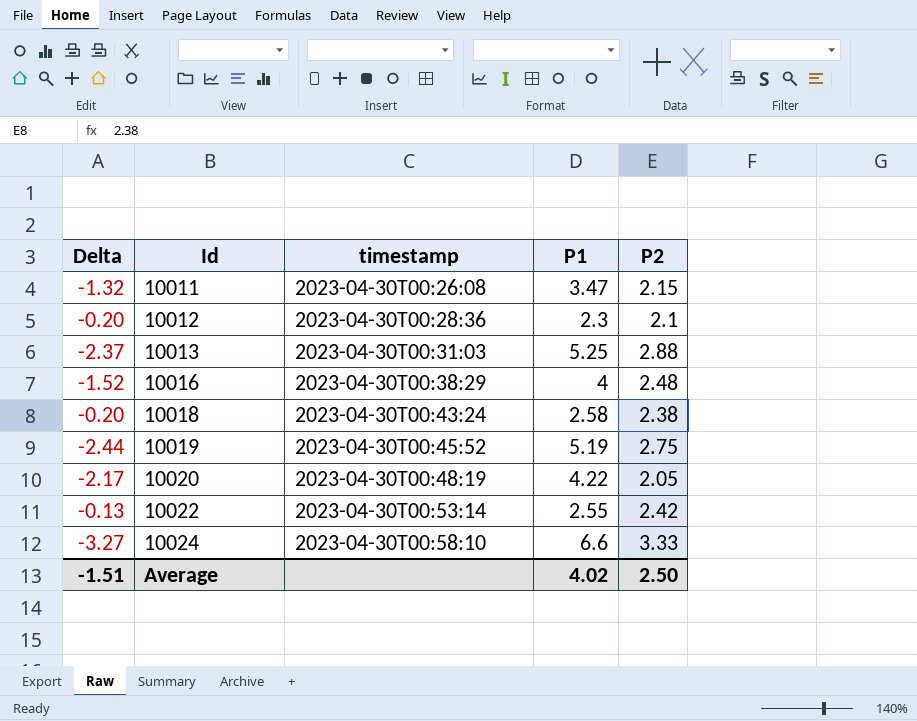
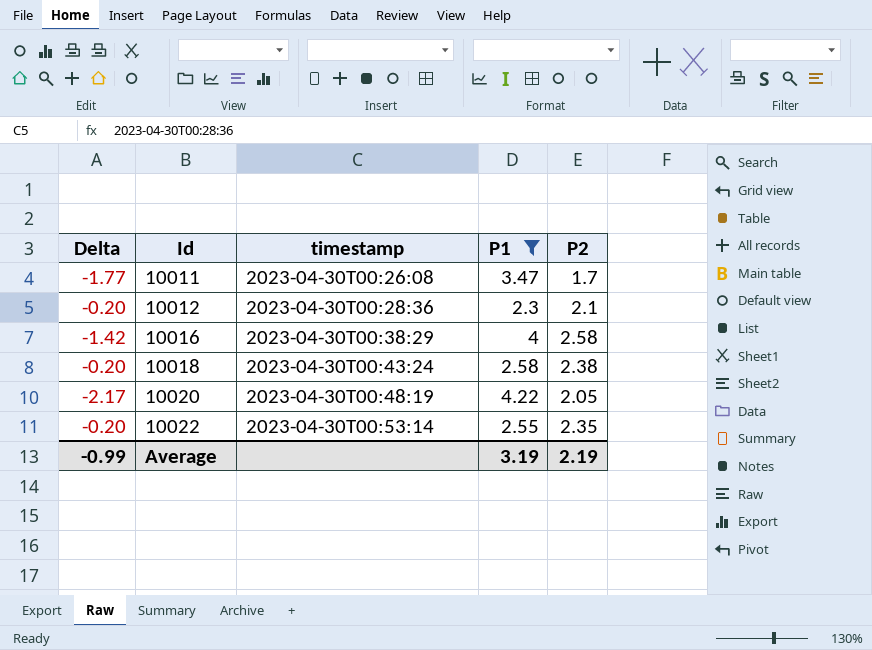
filter: none -> P1 <= 4.22
10011 | Delta: -1.32 -> -1.77
10011 | P2: 2.15 -> 1.7
10016 | Delta: -1.52 -> -1.42
10016 | P2: 2.48 -> 2.58
10022 | Delta: -0.13 -> -0.20
10022 | P2: 2.42 -> 2.35
Average | Delta: -1.51 -> -0.99
Average | P1: 4.02 -> 3.19
Average | P2: 2.50 -> 2.19

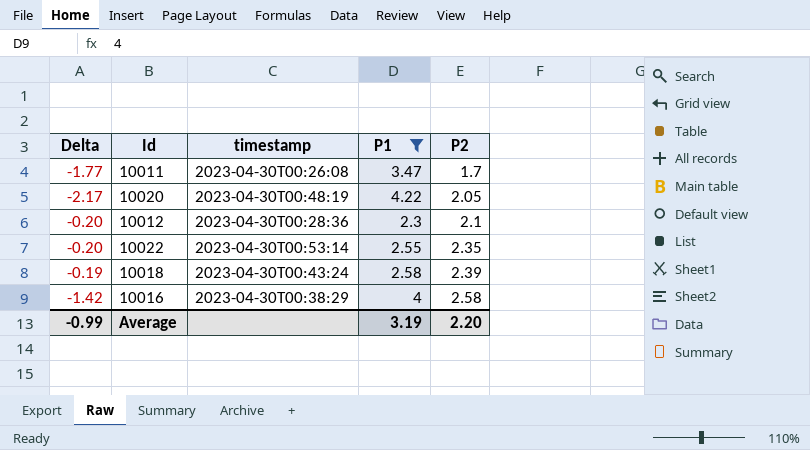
row order: Id ascending -> P2 ascending
10018 | Delta: -0.20 -> -0.19
10018 | P2: 2.38 -> 2.39
Average | P2: 2.19 -> 2.20

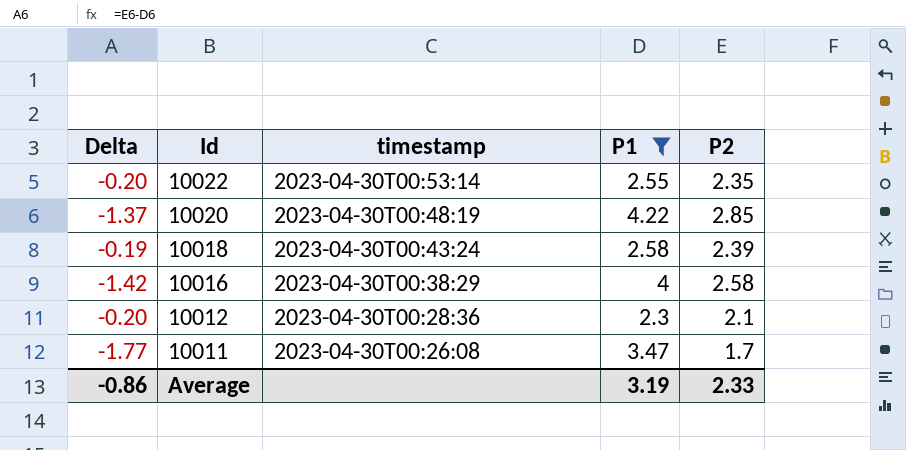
row order: P2 ascending -> Id descending
10020 | Delta: -2.17 -> -1.37
10020 | P2: 2.05 -> 2.85
Average | Delta: -0.99 -> -0.86
Average | P2: 2.20 -> 2.33

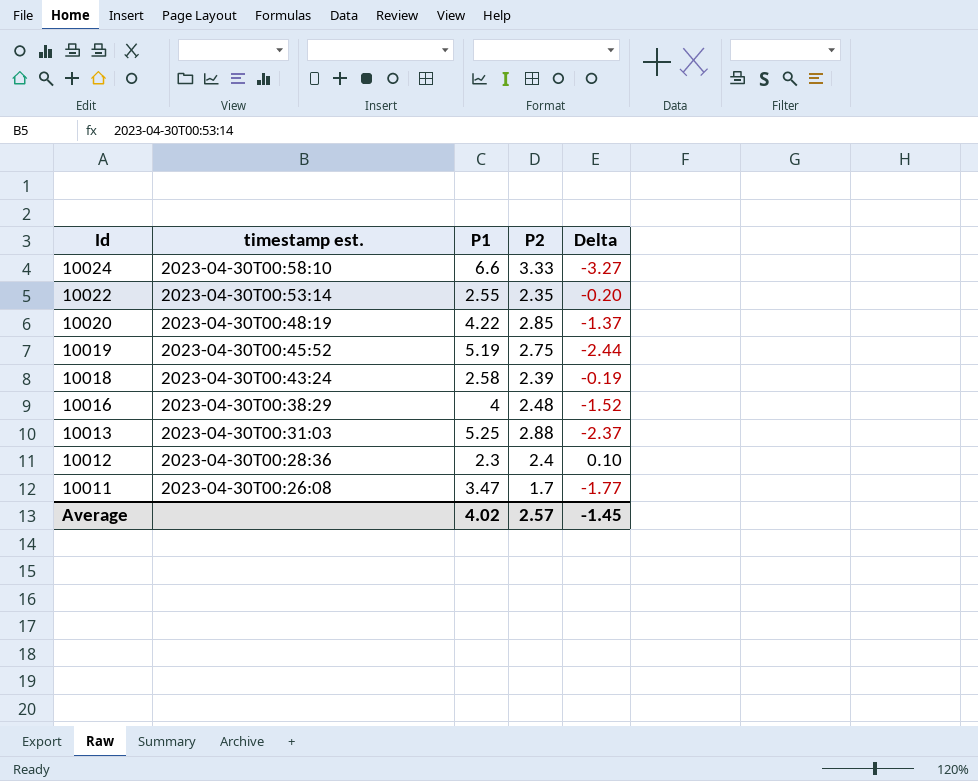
filter: P1 <= 4.22 -> none
column name: timestamp -> timestamp est.
column Delta | position: 1 -> 5
10016 | P2: 2.58 -> 2.48
10016 | Delta: -1.42 -> -1.52
10012 | P2: 2.1 -> 2.4
10012 | Delta: -0.20 -> 0.10
Average | P1: 3.19 -> 4.02
Average | P2: 2.33 -> 2.57
Average | Delta: -0.86 -> -1.45

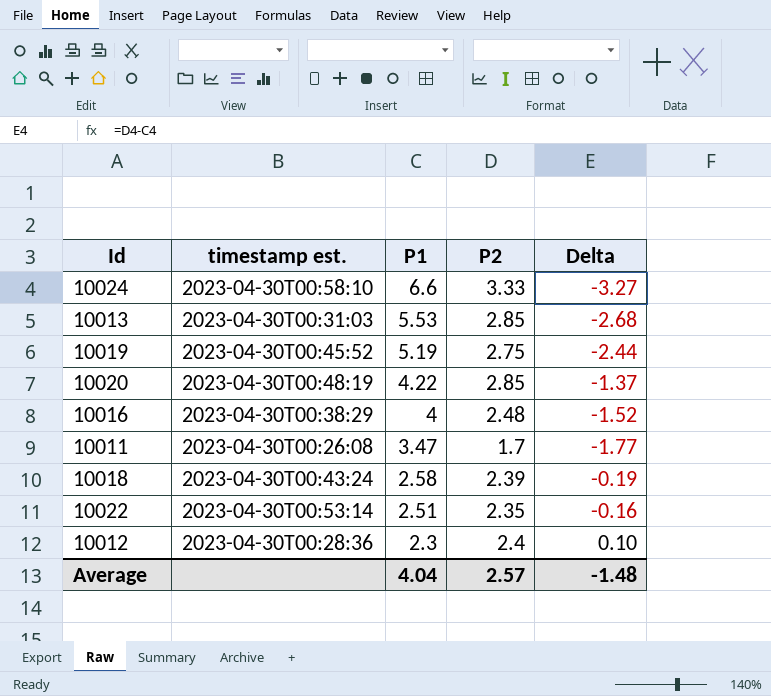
row order: Id descending -> P1 descending
10013 | P1: 5.25 -> 5.53
10013 | P2: 2.88 -> 2.85
10013 | Delta: -2.37 -> -2.68
10022 | P1: 2.55 -> 2.51
10022 | Delta: -0.20 -> -0.16
Average | P1: 4.02 -> 4.04
Average | Delta: -1.45 -> -1.48

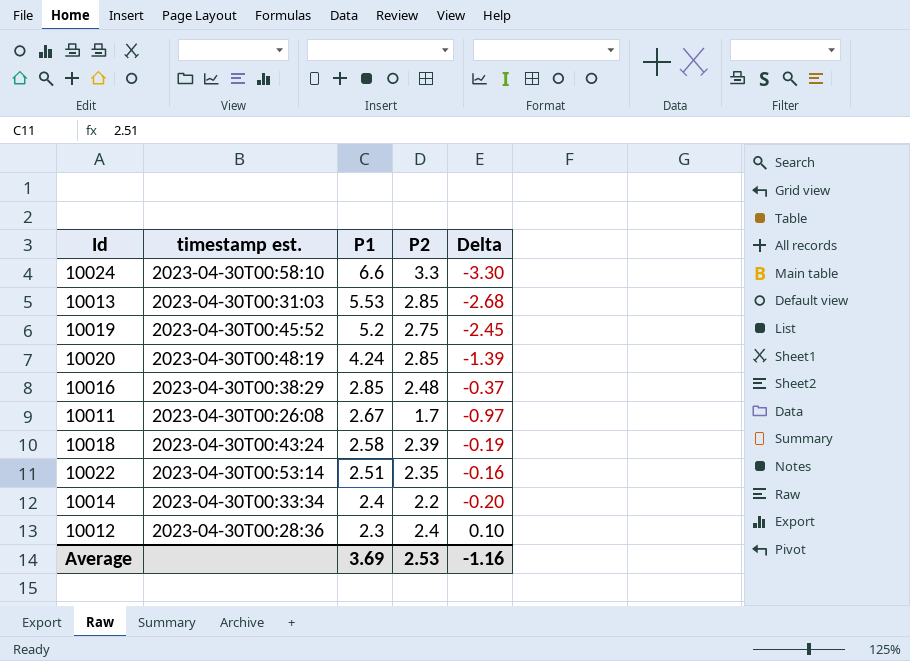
10024 | P2: 3.33 -> 3.3
10024 | Delta: -3.27 -> -3.30
10019 | P1: 5.19 -> 5.2
10019 | Delta: -2.44 -> -2.45
10020 | P1: 4.22 -> 4.24
10020 | Delta: -1.37 -> -1.39
10016 | P1: 4 -> 2.85
10016 | Delta: -1.52 -> -0.37
10011 | P1: 3.47 -> 2.67
10011 | Delta: -1.77 -> -0.97
row 10014: none -> 2023-04-30T00:33:34 | 2.4 | 2.2 | -0.20
Average | P1: 4.04 -> 3.69
Average | P2: 2.57 -> 2.53
Average | Delta: -1.48 -> -1.16

